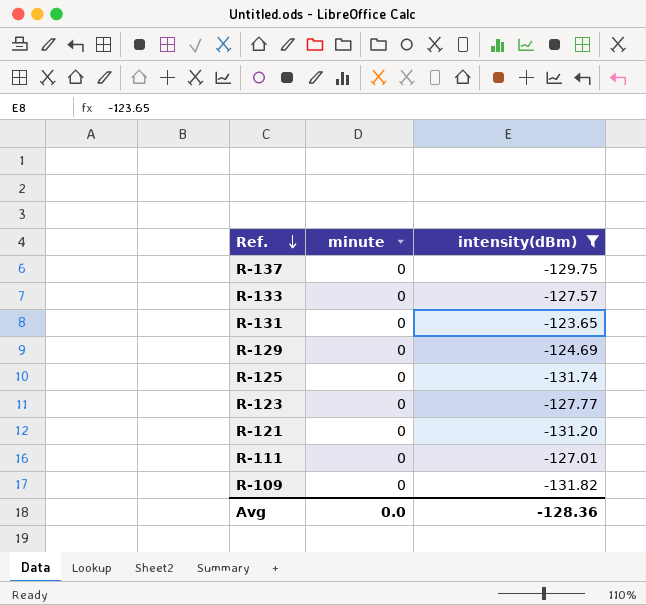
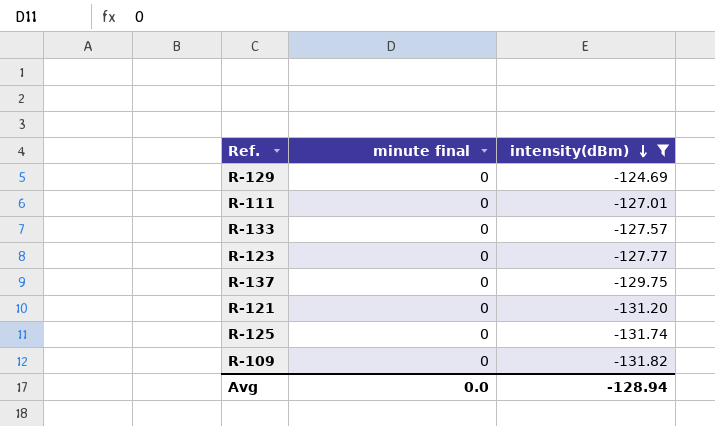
row order: Ref. descending -> intensity(dBm) descending
column name: minute -> minute final
row R-131: 0 | -123.65 -> none
Avg | intensity(dBm): -128.36 -> -128.94

